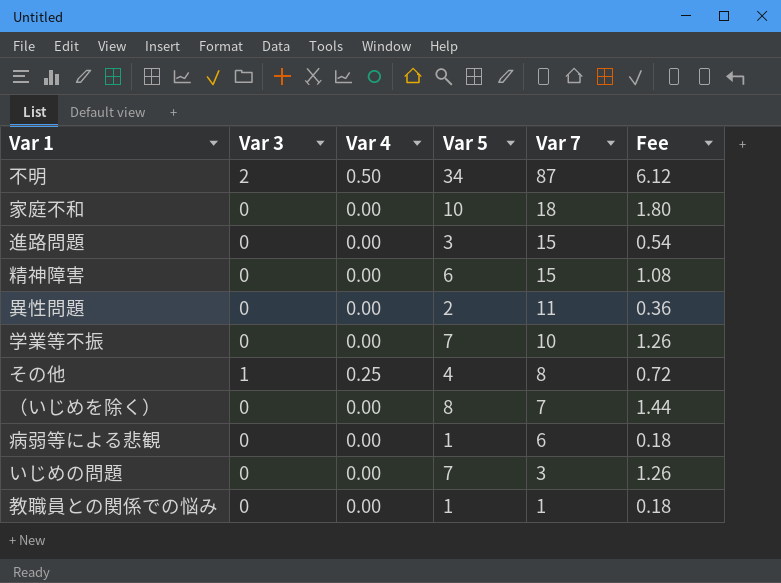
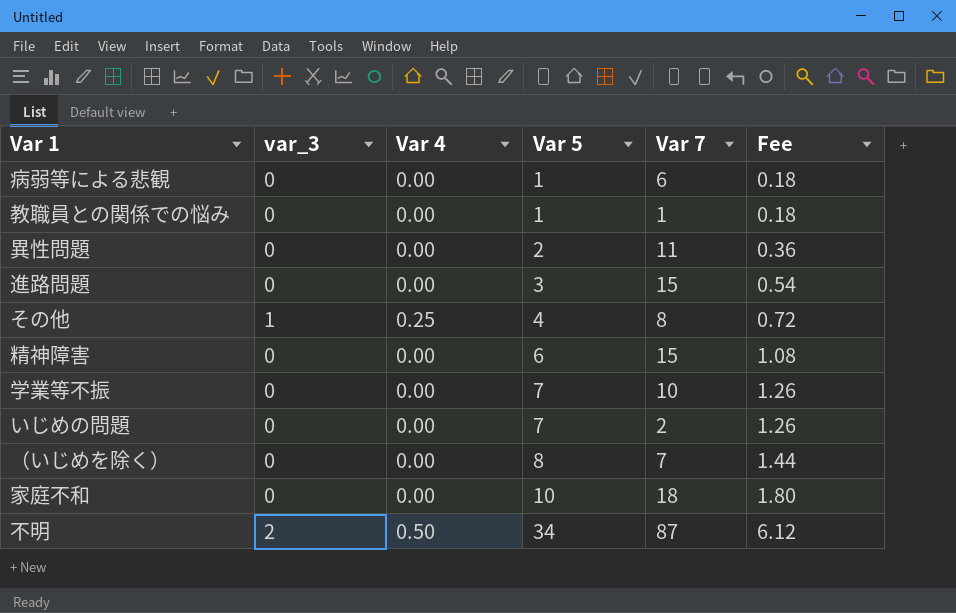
row order: Var 7 descending -> Var 5 ascending
column name: Var 3 -> var_3
いじめの問題 | Var 7: 3 -> 2

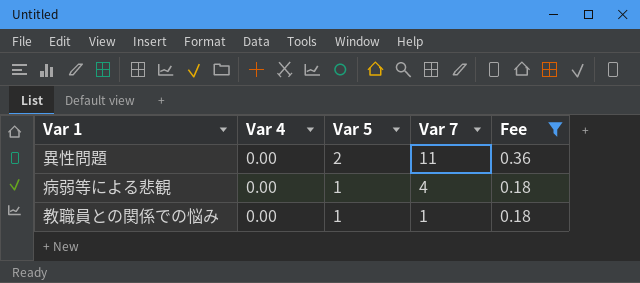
filter: none -> Fee <= 0.36
row order: Var 5 ascending -> Var 5 descending
column var_3 | position: 2 -> none
病弱等による悲観 | Var 7: 6 -> 4

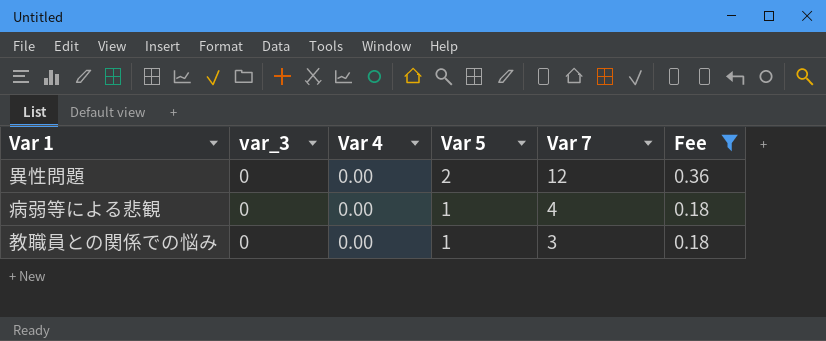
column var_3 | position: none -> 2
異性問題 | Var 7: 11 -> 12
教職員との関係での悩み | Var 7: 1 -> 3

